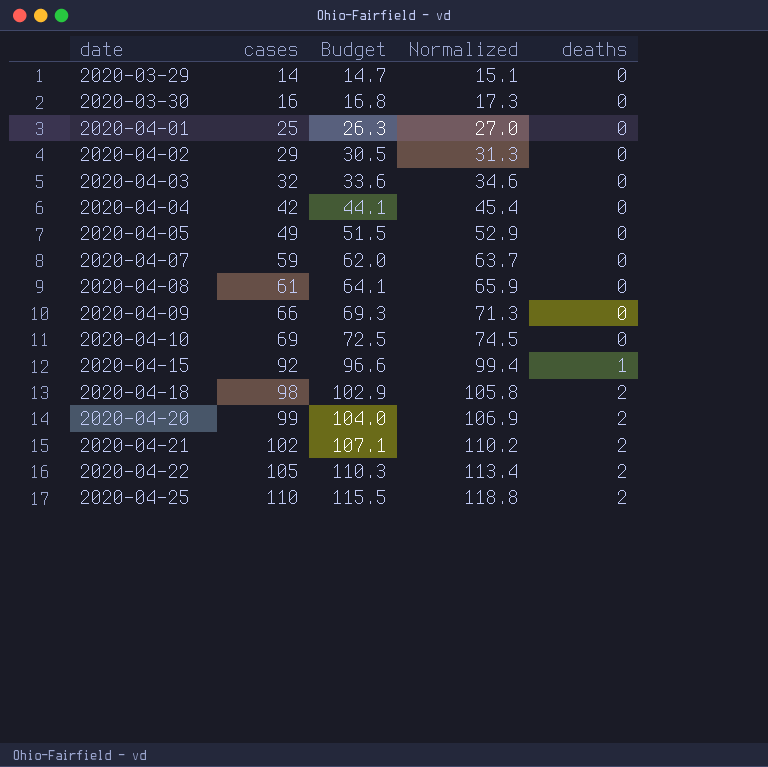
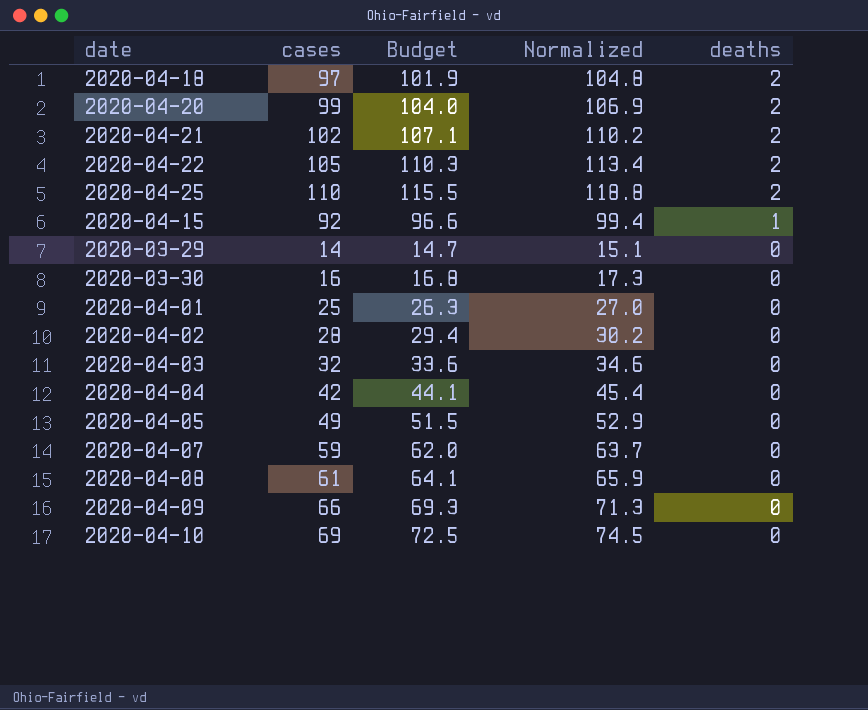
row order: date ascending -> deaths descending
2020-04-18 | cases: 98 -> 97
2020-04-18 | Budget: 102.9 -> 101.9
2020-04-18 | Normalized: 105.8 -> 104.8
2020-04-02 | cases: 29 -> 28
2020-04-02 | Budget: 30.5 -> 29.4
2020-04-02 | Normalized: 31.3 -> 30.2

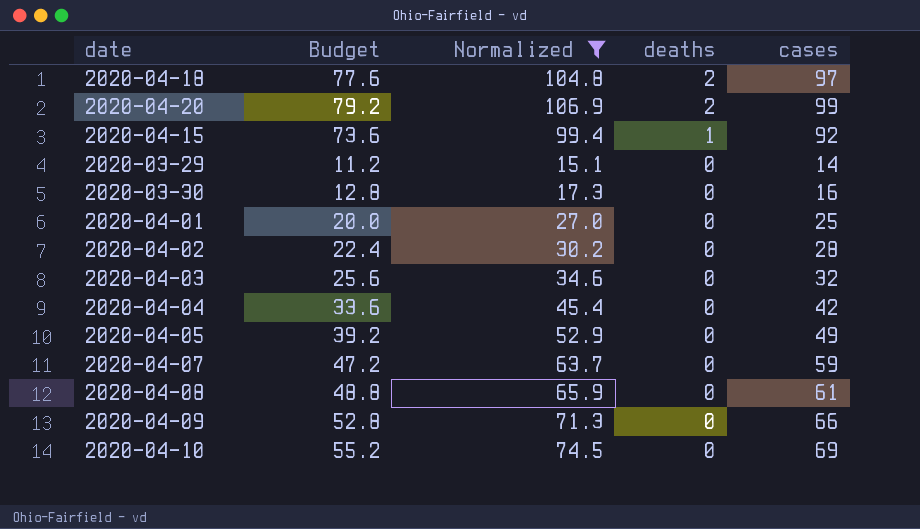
filter: none -> Normalized <= 106.9
column Budget | formula: [cases] * 1.05 -> [cases] * 0.8
column cases | position: 2 -> 5

